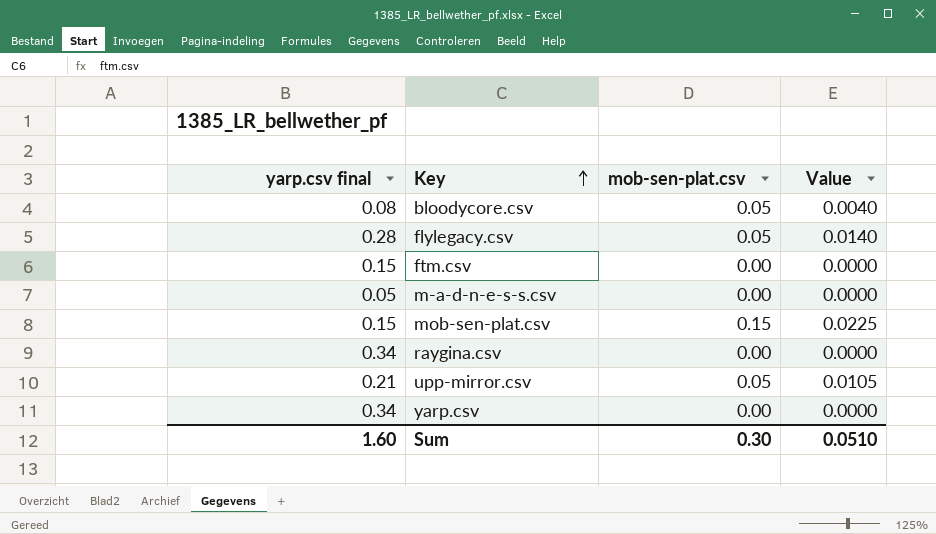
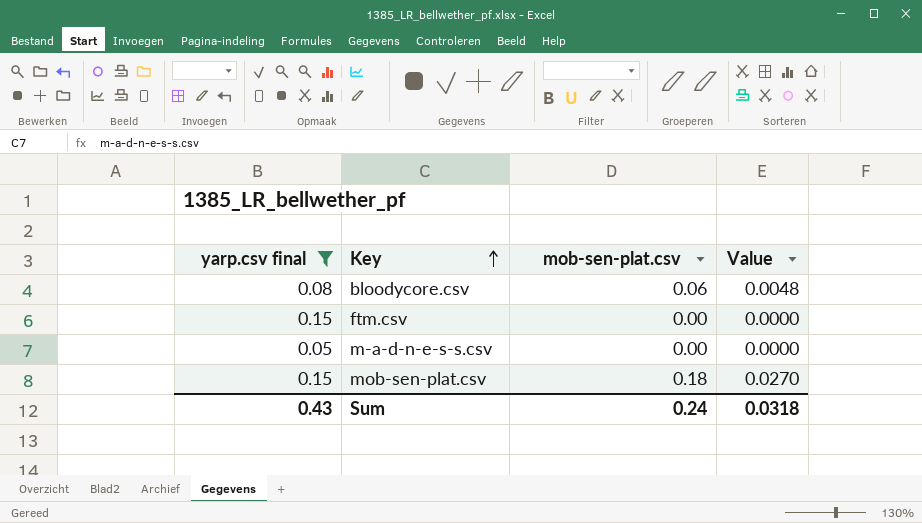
filter: none -> yarp.csv final <= 0.15
bloodycore.csv | mob-sen-plat.csv: 0.05 -> 0.06
bloodycore.csv | Value: 0.0040 -> 0.0048
mob-sen-plat.csv | mob-sen-plat.csv: 0.15 -> 0.18
mob-sen-plat.csv | Value: 0.0225 -> 0.0270
Sum | yarp.csv final: 1.60 -> 0.43
Sum | mob-sen-plat.csv: 0.30 -> 0.24
Sum | Value: 0.0510 -> 0.0318

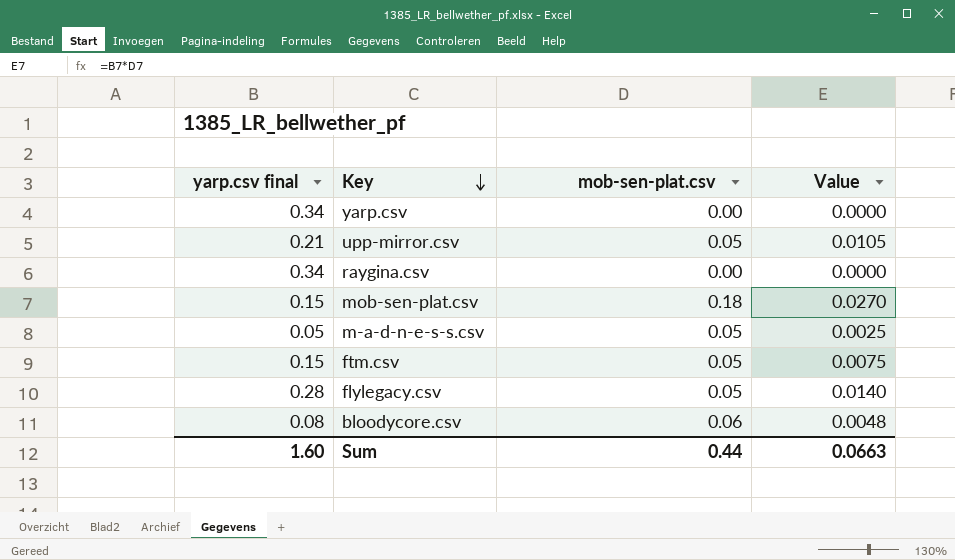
filter: yarp.csv final <= 0.15 -> none
row order: Key ascending -> Key descending
m-a-d-n-e-s-s.csv | mob-sen-plat.csv: 0.00 -> 0.05
m-a-d-n-e-s-s.csv | Value: 0.0000 -> 0.0025
ftm.csv | mob-sen-plat.csv: 0.00 -> 0.05
ftm.csv | Value: 0.0000 -> 0.0075
Sum | yarp.csv final: 0.43 -> 1.60
Sum | mob-sen-plat.csv: 0.24 -> 0.44
Sum | Value: 0.0318 -> 0.0663

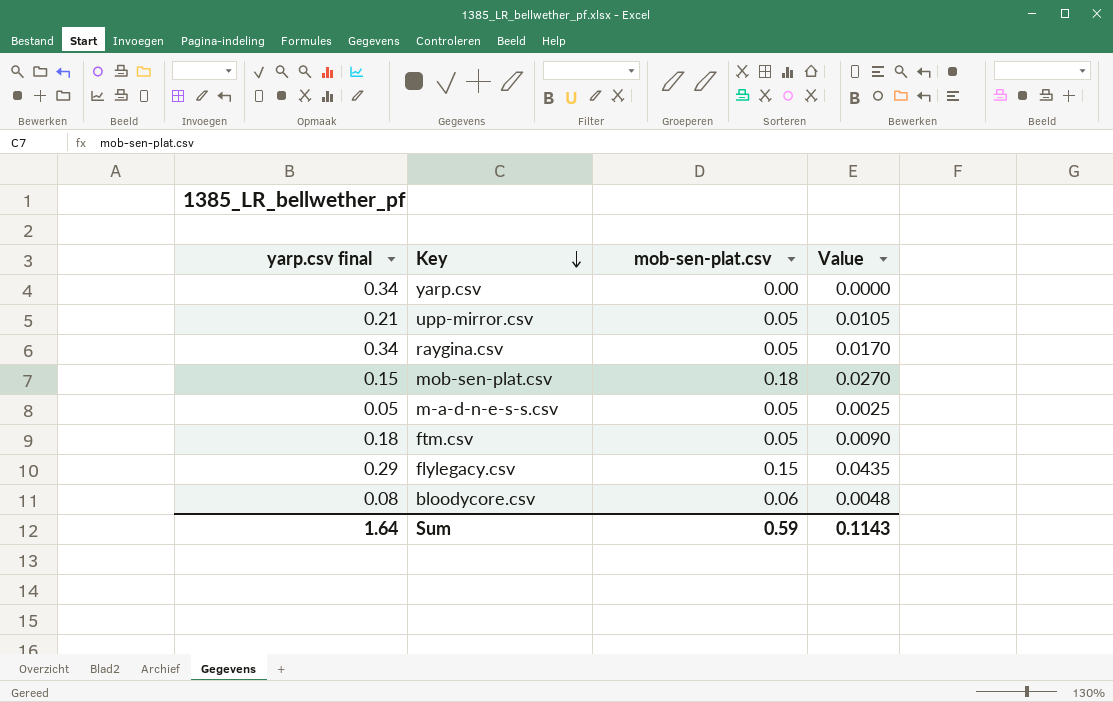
raygina.csv | mob-sen-plat.csv: 0.00 -> 0.05
raygina.csv | Value: 0.0000 -> 0.0170
ftm.csv | yarp.csv final: 0.15 -> 0.18
ftm.csv | Value: 0.0075 -> 0.0090
flylegacy.csv | yarp.csv final: 0.28 -> 0.29
flylegacy.csv | mob-sen-plat.csv: 0.05 -> 0.15
flylegacy.csv | Value: 0.0140 -> 0.0435
Sum | yarp.csv final: 1.60 -> 1.64
Sum | mob-sen-plat.csv: 0.44 -> 0.59
Sum | Value: 0.0663 -> 0.1143

